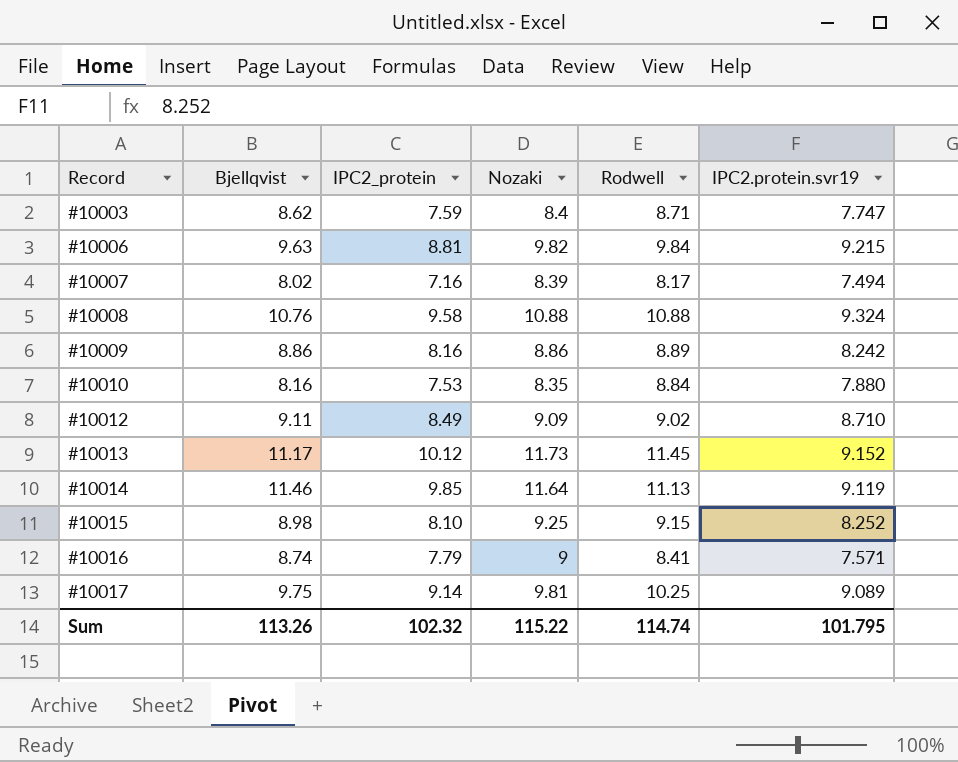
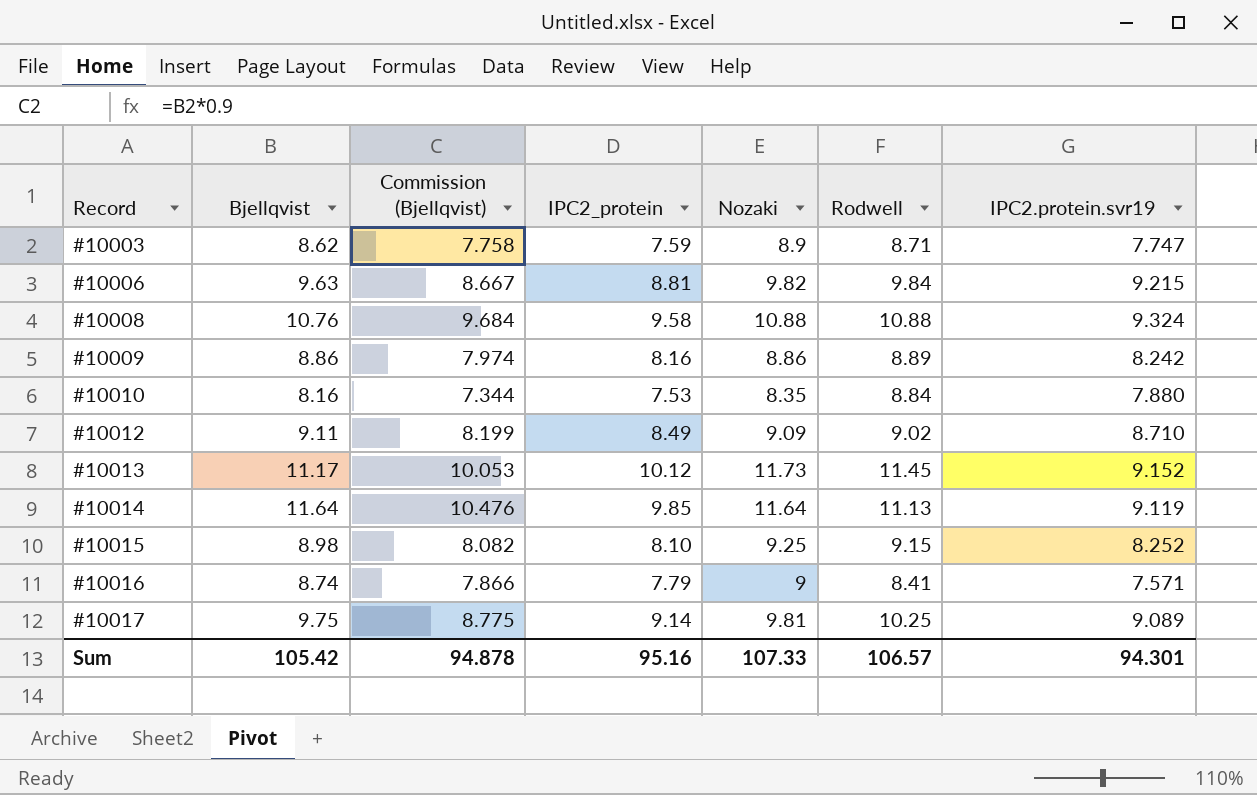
column Commission (Bjellqvist) | formula: none -> [Bjellqvist] * 0.9
row #10007: 8.02 | 7.16 | 8.39 | 8.17 | 7.494 -> none
#10003 | Nozaki: 8.4 -> 8.9
#10014 | Bjellqvist: 11.46 -> 11.64
Sum | Bjellqvist: 113.26 -> 105.42
Sum | IPC2_protein: 102.32 -> 95.16
Sum | Nozaki: 115.22 -> 107.33
Sum | Rodwell: 114.74 -> 106.57
Sum | IPC2.protein.svr19: 101.795 -> 94.301

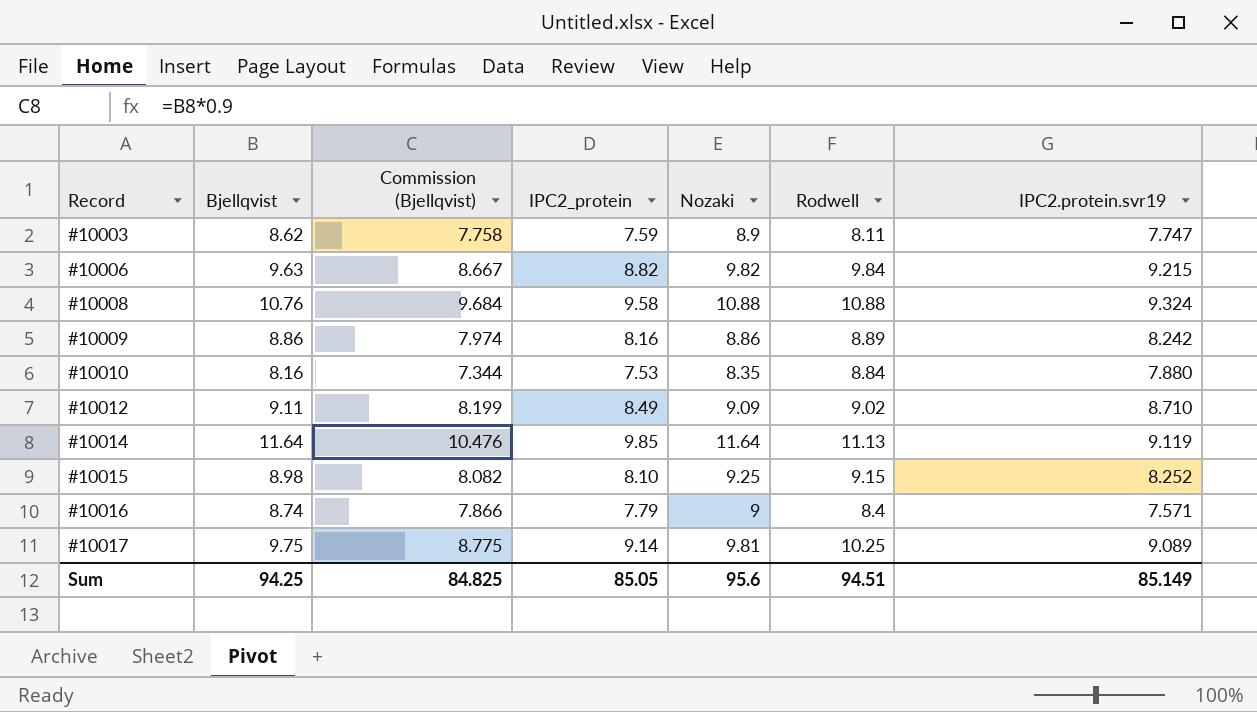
row #10013: 11.17 | 10.053 | 10.12 | 11.73 | 11.45 | 9.152 -> none
#10003 | Rodwell: 8.71 -> 8.11
#10006 | IPC2_protein: 8.81 -> 8.82
#10016 | Rodwell: 8.41 -> 8.4
Sum | Bjellqvist: 105.42 -> 94.25
Sum | Commission (Bjellqvist): 94.878 -> 84.825
Sum | IPC2_protein: 95.16 -> 85.05
Sum | Nozaki: 107.33 -> 95.6
Sum | Rodwell: 106.57 -> 94.51
Sum | IPC2.protein.svr19: 94.301 -> 85.149

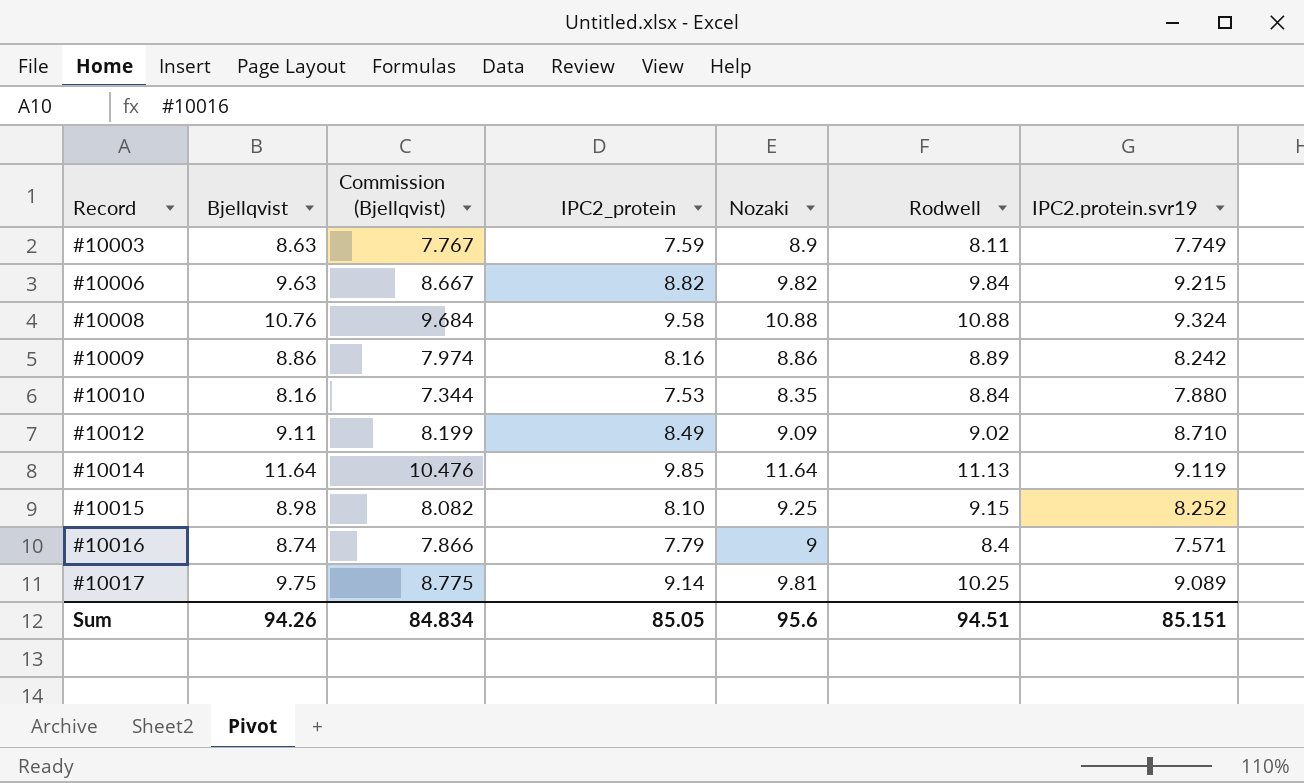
#10003 | Bjellqvist: 8.62 -> 8.63
#10003 | Commission (Bjellqvist): 7.758 -> 7.767
#10003 | IPC2.protein.svr19: 7.747 -> 7.749
Sum | Bjellqvist: 94.25 -> 94.26
Sum | Commission (Bjellqvist): 84.825 -> 84.834
Sum | IPC2.protein.svr19: 85.149 -> 85.151

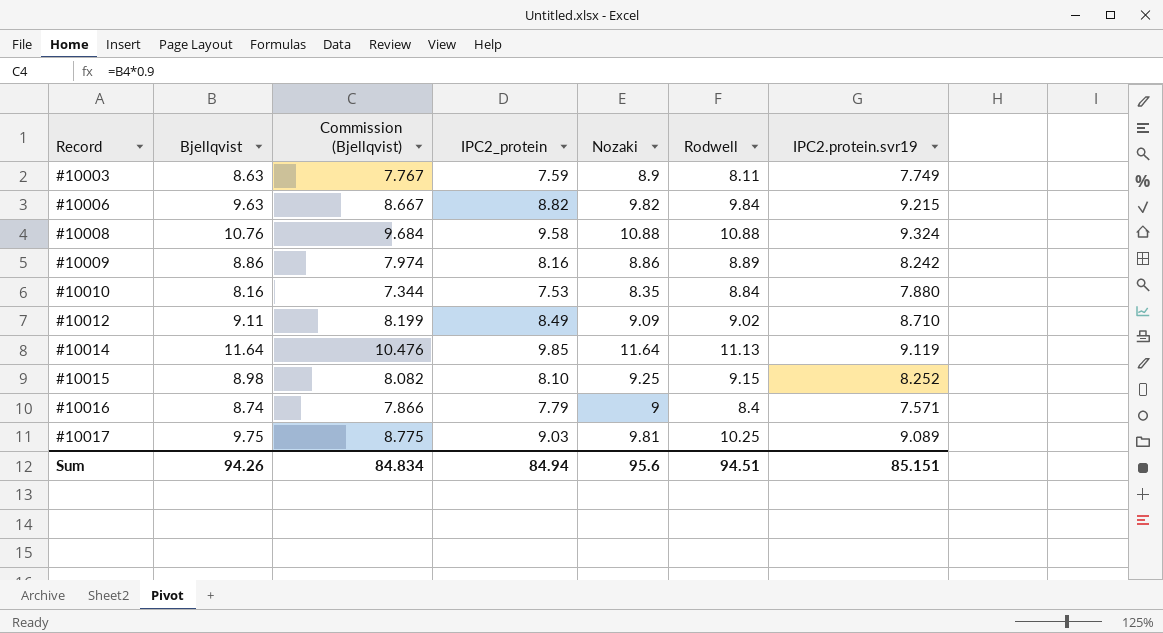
#10017 | IPC2_protein: 9.14 -> 9.03
Sum | IPC2_protein: 85.05 -> 84.94

